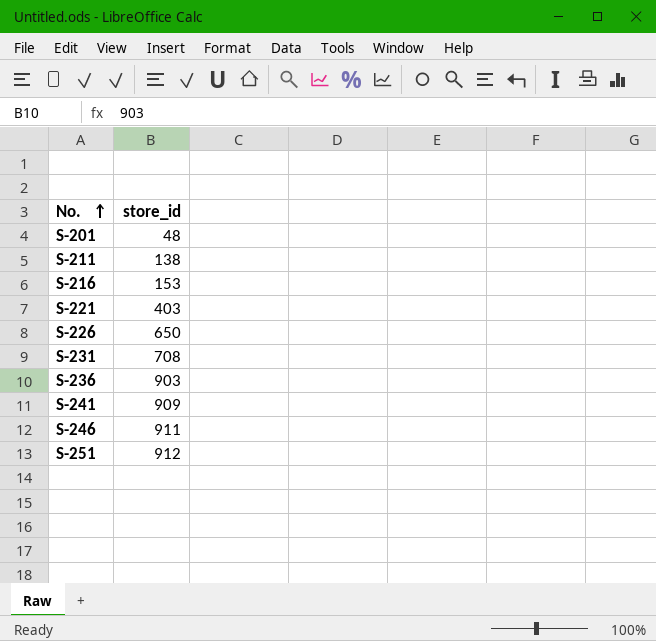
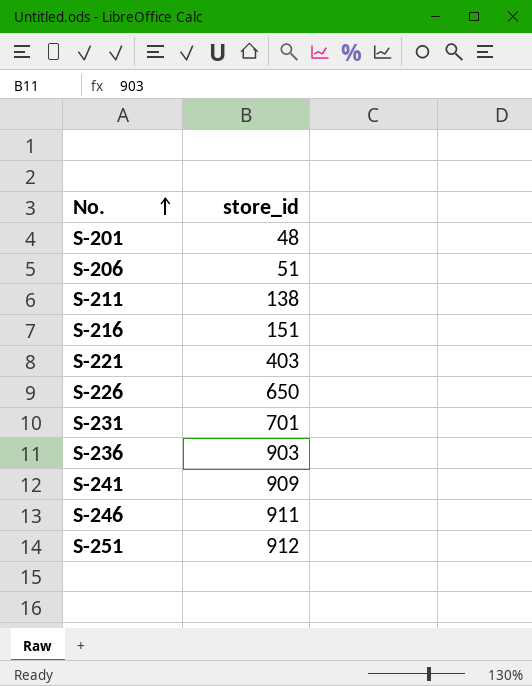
row S-206: none -> 51
S-216 | store_id: 153 -> 151
S-231 | store_id: 708 -> 701

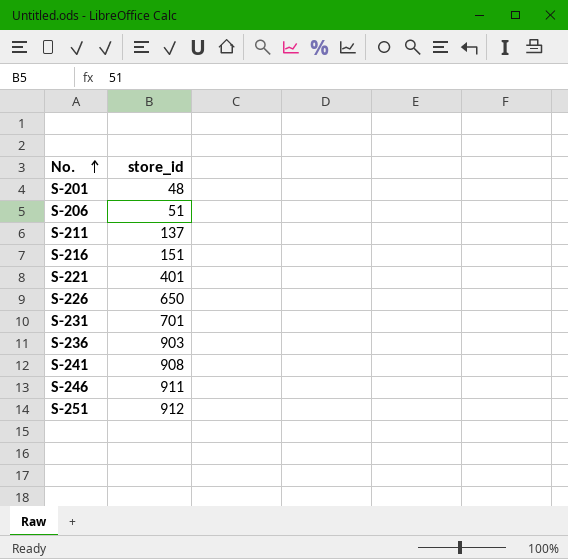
S-211 | store_id: 138 -> 137
S-221 | store_id: 403 -> 401
S-241 | store_id: 909 -> 908

